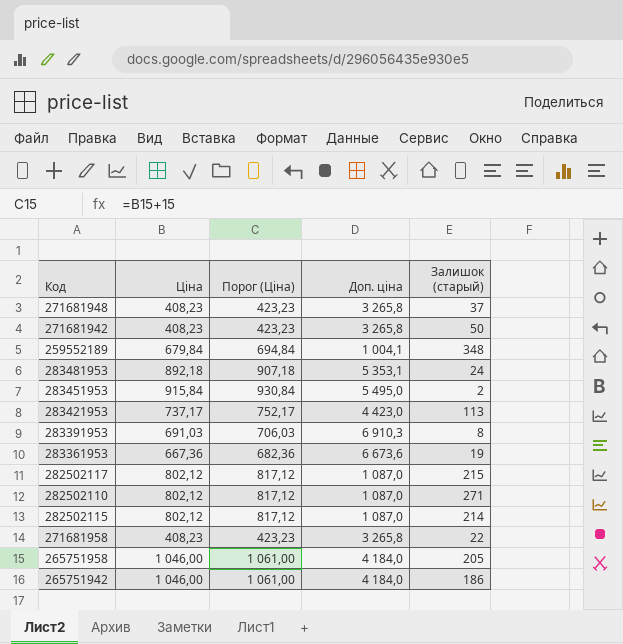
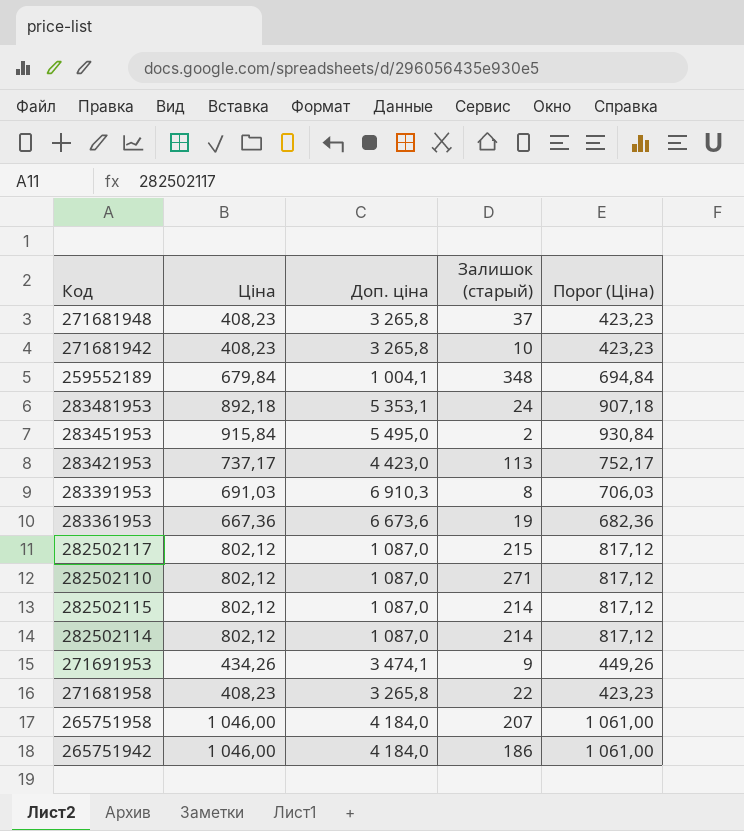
column Порог (Ціна) | position: 3 -> 5
271681942 | Залишок (старый): 50 -> 10
row 282502114: none -> 802,12 | 1 087,0 | 214 | 817,12
row 271691953: none -> 434,26 | 3 474,1 | 9 | 449,26
265751958 | Залишок (старый): 205 -> 207

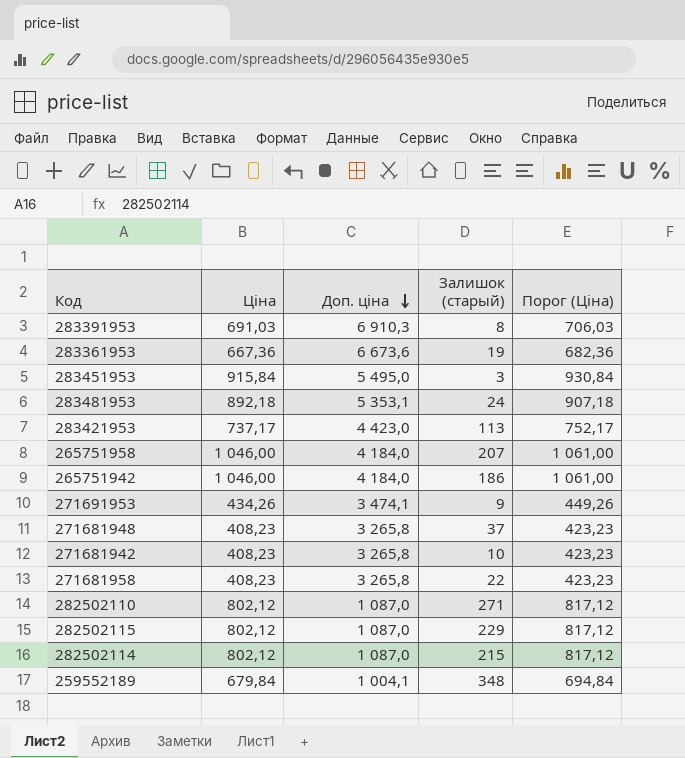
row order: none -> Доп. ціна descending
row 282502117: 802,12 | 1 087,0 | 215 | 817,12 -> none
283451953 | Залишок (старый): 2 -> 3
282502115 | Залишок (старый): 214 -> 229
282502114 | Залишок (старый): 214 -> 215

